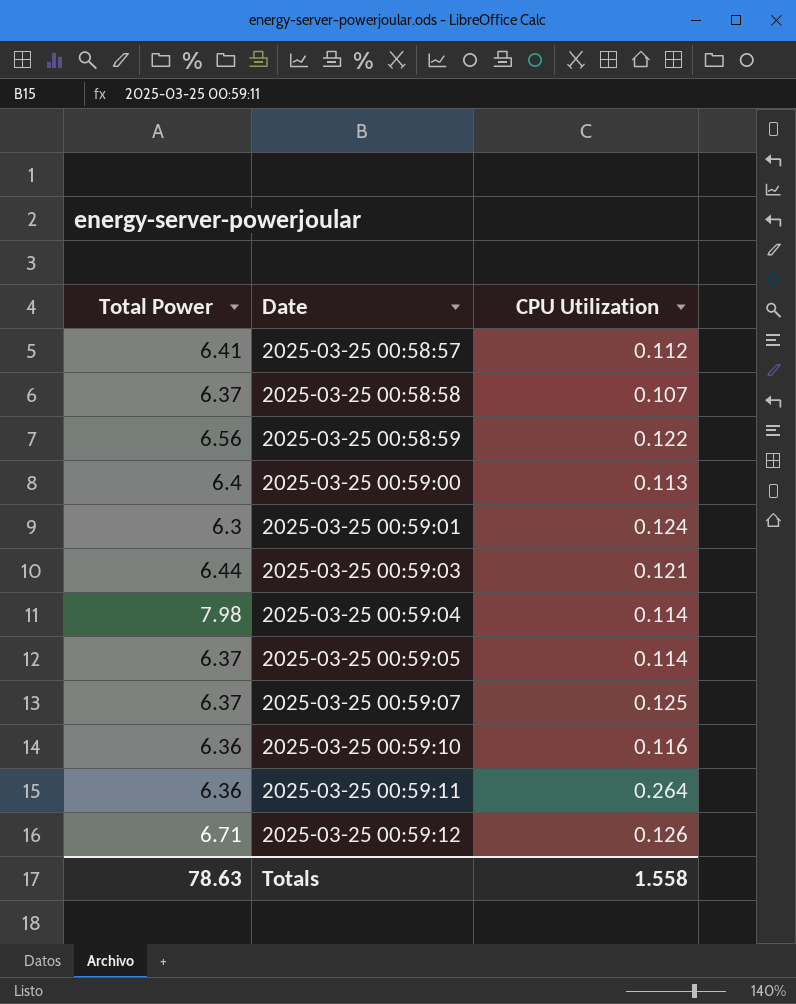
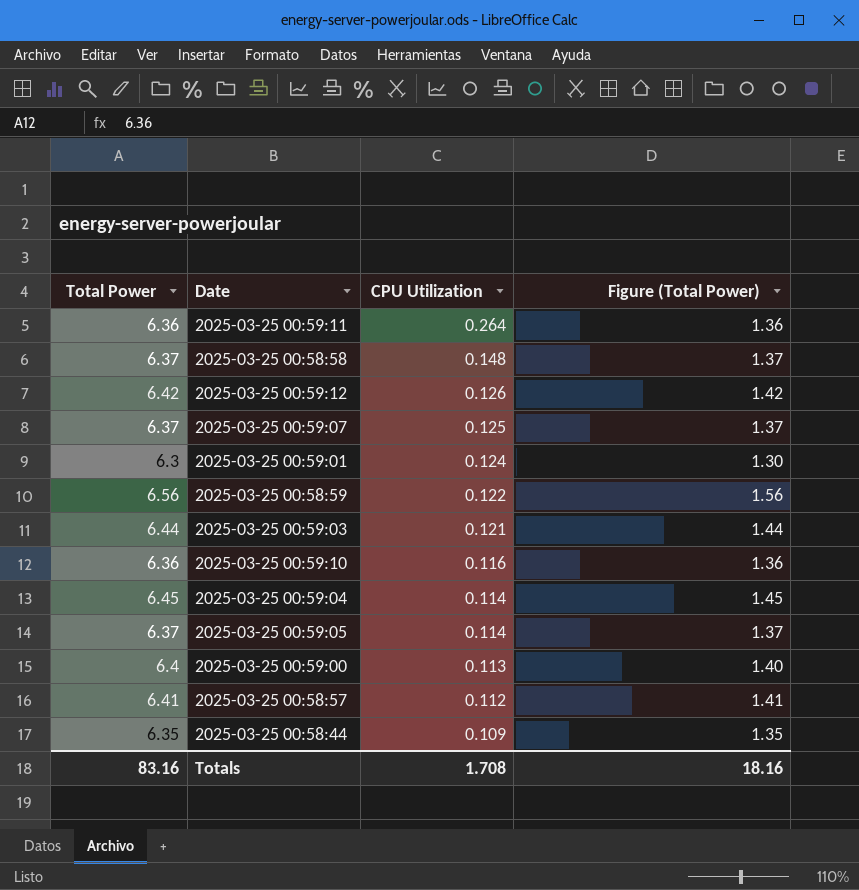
row order: Date ascending -> CPU Utilization descending
column Figure (Total Power) | formula: none -> [Total Power] - 5
2025-03-25 00:58:58 | CPU Utilization: 0.107 -> 0.148
2025-03-25 00:59:12 | Total Power: 6.71 -> 6.42
2025-03-25 00:59:04 | Total Power: 7.98 -> 6.45
row 2025-03-25 00:58:44: none -> 6.35 | 0.109 | 1.35
Totals | Total Power: 78.63 -> 83.16
Totals | CPU Utilization: 1.558 -> 1.708

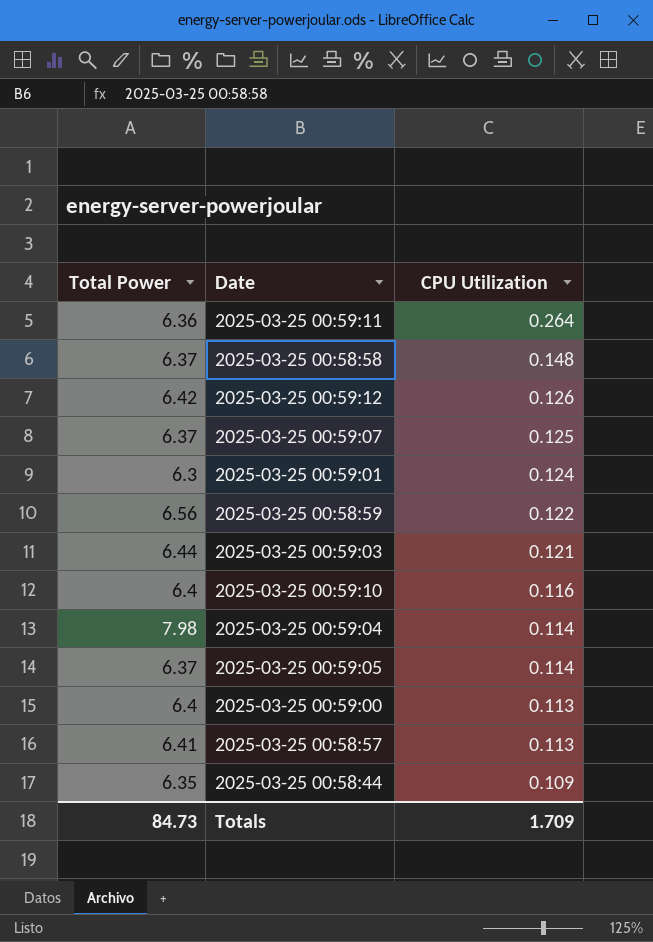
column Figure (Total Power) | formula: [Total Power] - 5 -> none
2025-03-25 00:59:10 | Total Power: 6.36 -> 6.4
2025-03-25 00:59:04 | Total Power: 6.45 -> 7.98
2025-03-25 00:58:57 | CPU Utilization: 0.112 -> 0.113
Totals | Total Power: 83.16 -> 84.73
Totals | CPU Utilization: 1.708 -> 1.709

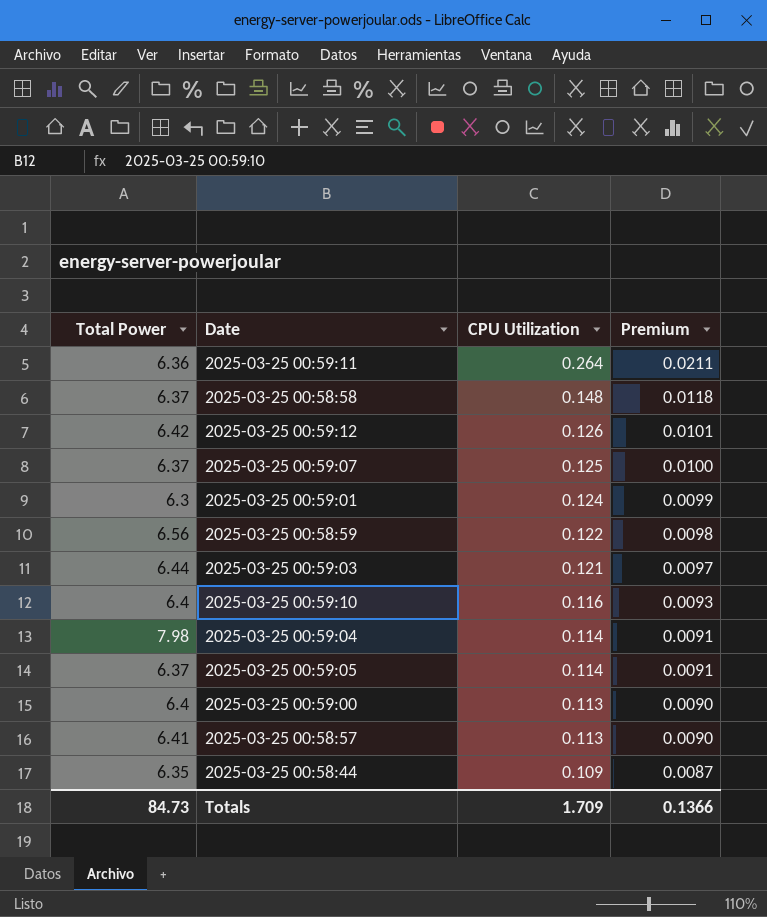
column Premium | formula: none -> [CPU Utilization] * 0.08

